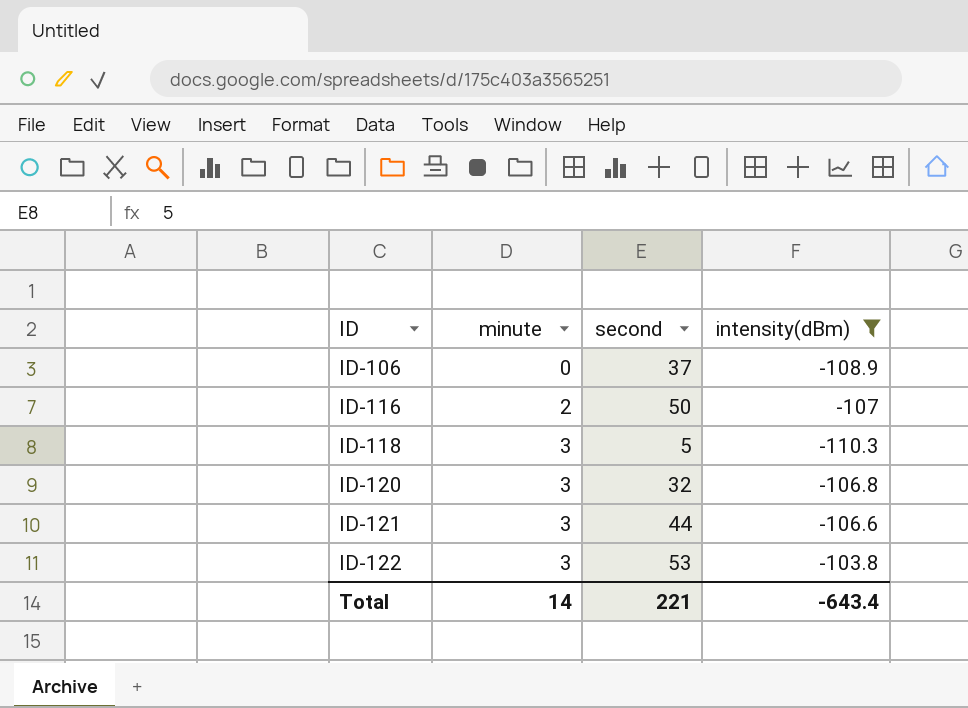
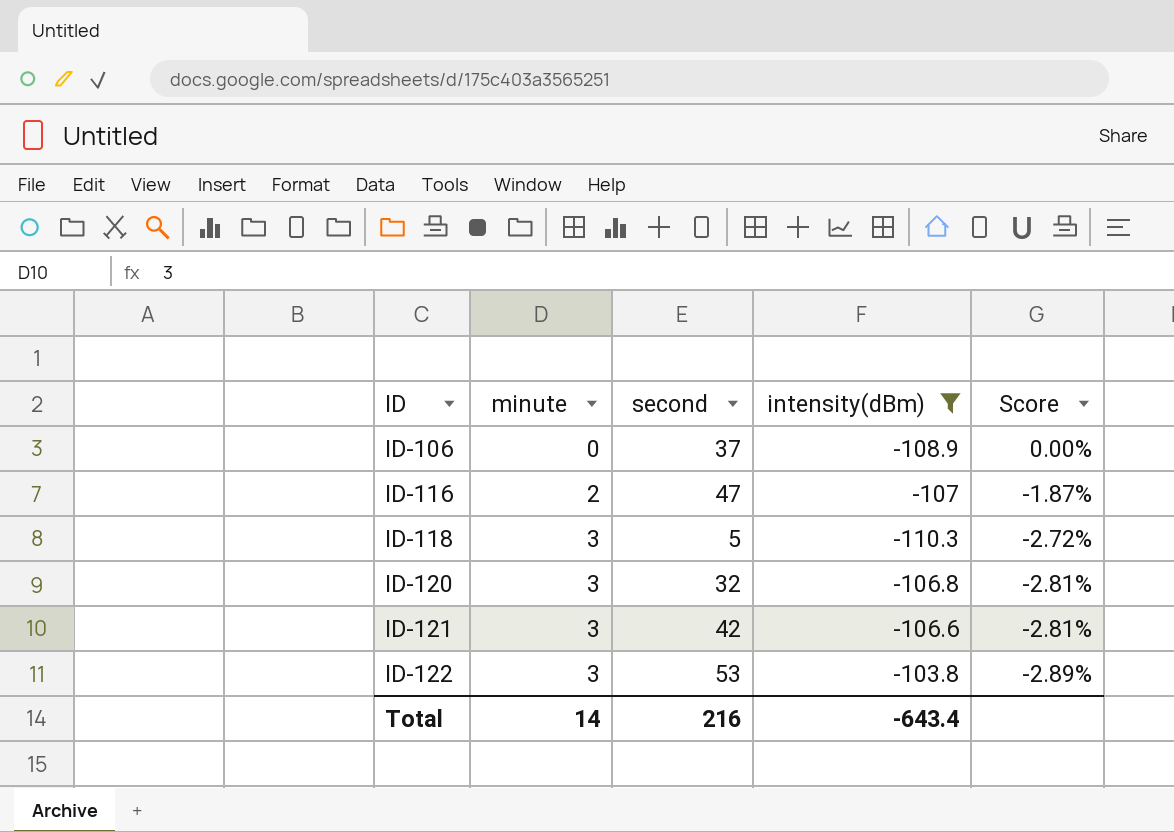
column Score | formula: none -> [minute] / [intensity(dBm)]
ID-116 | second: 50 -> 47
ID-121 | second: 44 -> 42
Total | second: 221 -> 216

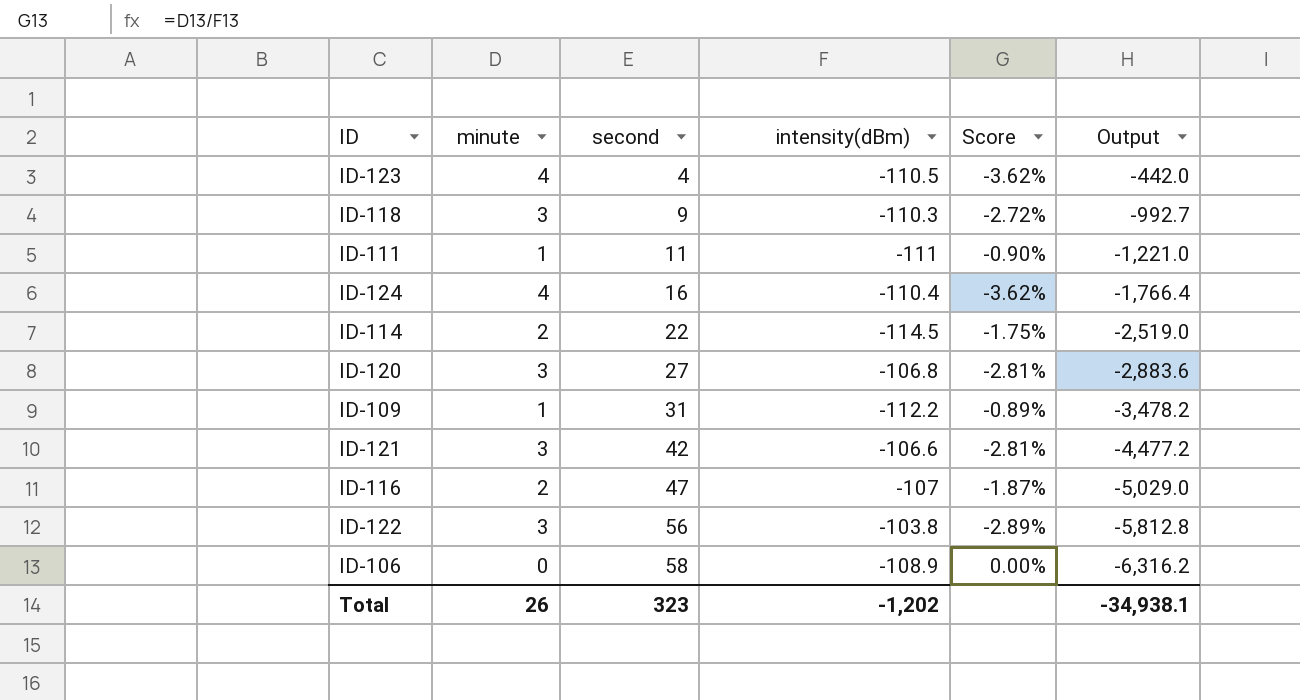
filter: intensity(dBm) >= -110.3 -> none
row order: ID ascending -> second ascending
column Output | formula: none -> [second] * [intensity(dBm)]
ID-118 | second: 5 -> 9
ID-120 | second: 32 -> 27
ID-122 | second: 53 -> 56
ID-106 | second: 37 -> 58
Total | minute: 14 -> 26
Total | second: 216 -> 323
Total | intensity(dBm): -643.4 -> -1,202

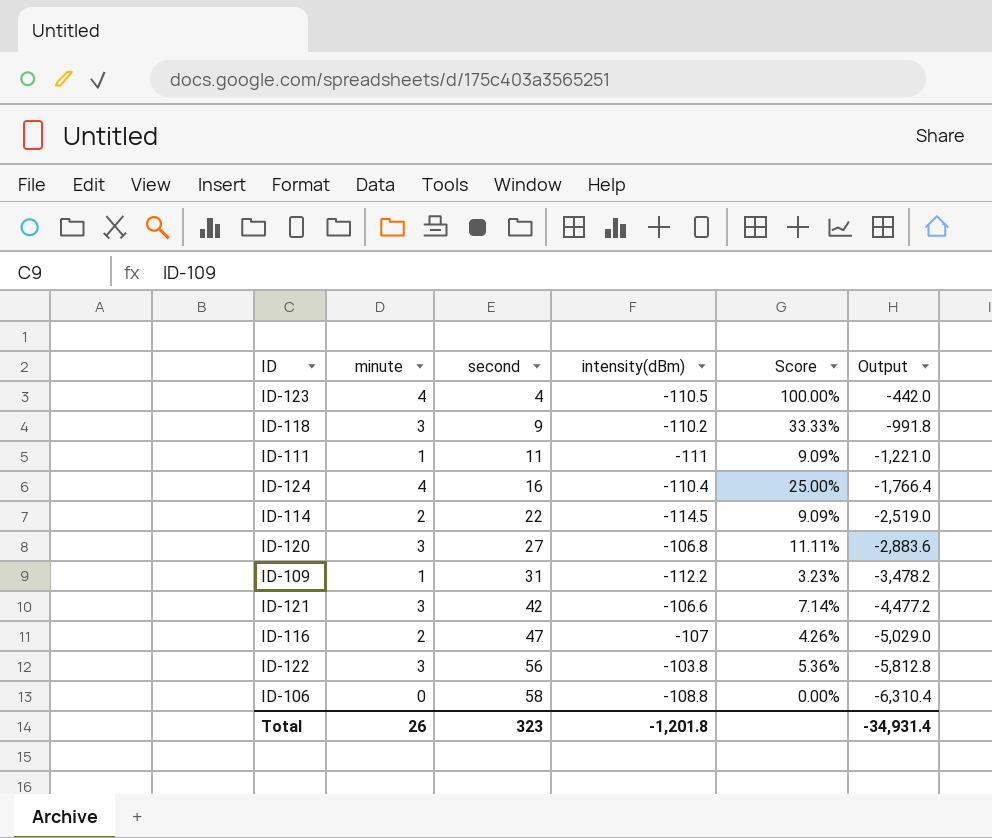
column Score | formula: [minute] / [intensity(dBm)] -> [minute] / [second]
ID-118 | intensity(dBm): -110.3 -> -110.2
ID-118 | Output: -992.7 -> -991.8
ID-106 | intensity(dBm): -108.9 -> -108.8
ID-106 | Output: -6,316.2 -> -6,310.4
Total | intensity(dBm): -1,202 -> -1,201.8
Total | Output: -34,938.1 -> -34,931.4

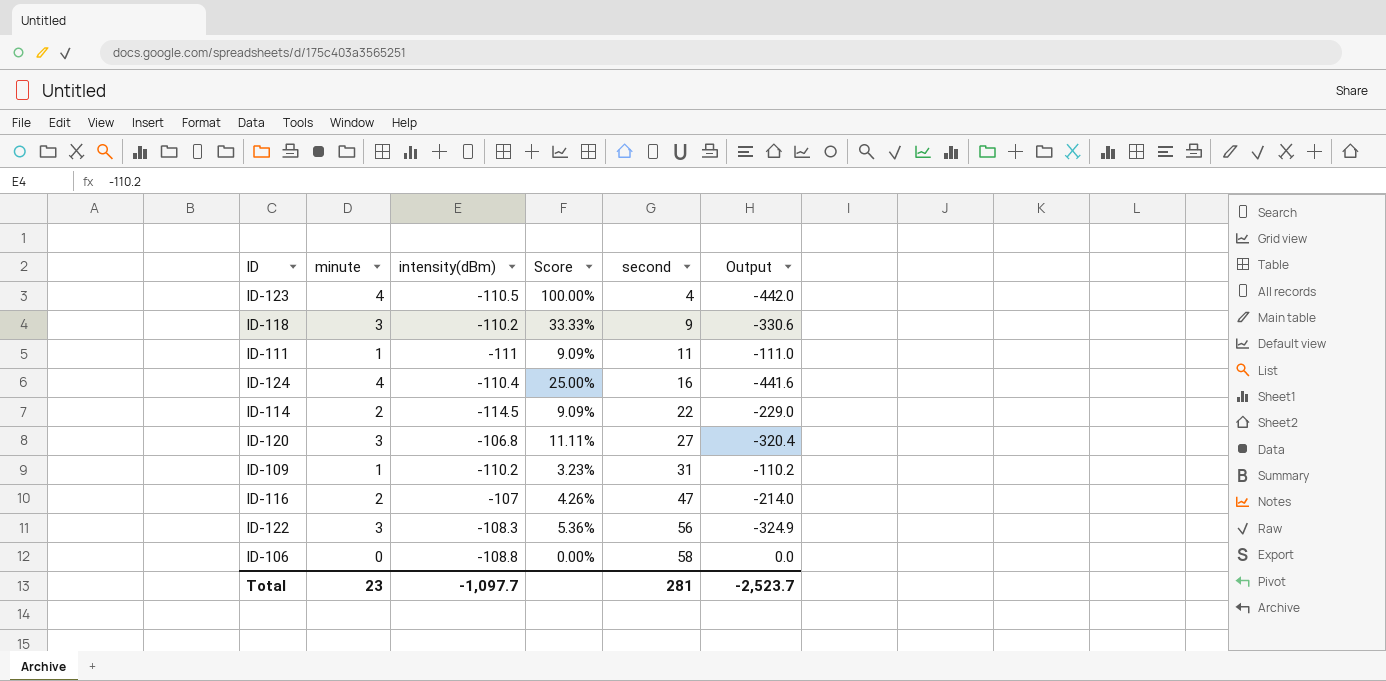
column second | position: 3 -> 5
column Output | formula: [second] * [intensity(dBm)] -> [minute] * [intensity(dBm)]
row ID-121: 3 | 42 | -106.6 | 7.14% | -4,477.2 -> none
ID-109 | intensity(dBm): -112.2 -> -110.2
ID-122 | intensity(dBm): -103.8 -> -108.3
Total | minute: 26 -> 23
Total | intensity(dBm): -1,201.8 -> -1,097.7
Total | second: 323 -> 281
Total | Output: -34,931.4 -> -2,523.7

